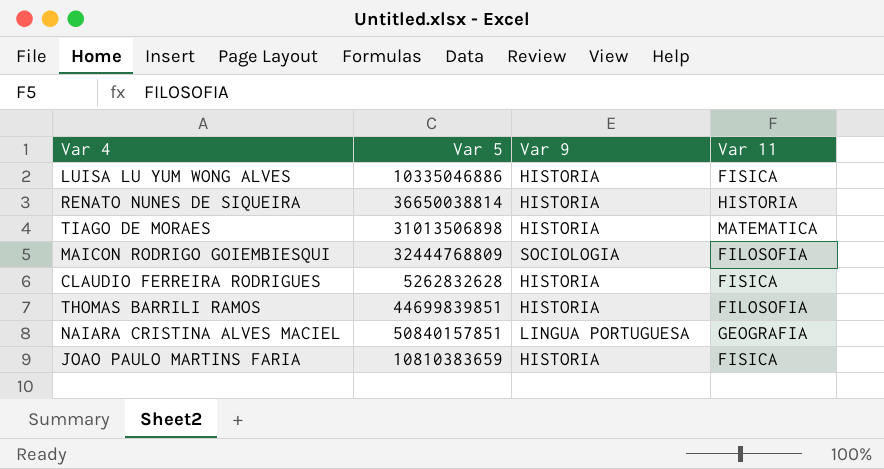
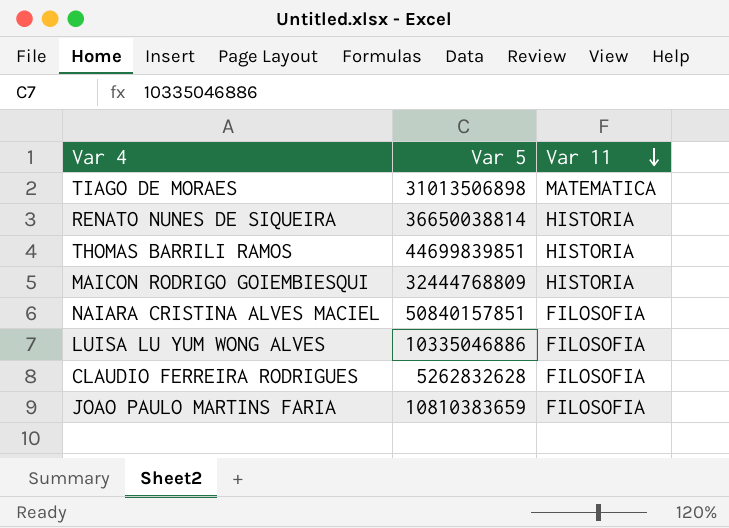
row order: none -> Var 11 descending
column Var 9 | position: 3 -> none
THOMAS BARRILI RAMOS | Var 11: FILOSOFIA -> HISTORIA
MAICON RODRIGO GOIEMBIESQUI | Var 11: FILOSOFIA -> HISTORIA
NAIARA CRISTINA ALVES MACIEL | Var 11: GEOGRAFIA -> FILOSOFIA
LUISA LU YUM WONG ALVES | Var 11: FISICA -> FILOSOFIA
CLAUDIO FERREIRA RODRIGUES | Var 11: FISICA -> FILOSOFIA
JOAO PAULO MARTINS FARIA | Var 11: FISICA -> FILOSOFIA

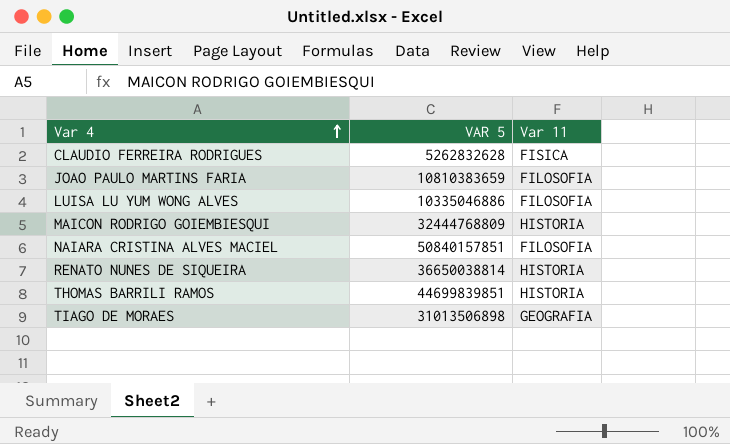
row order: Var 11 descending -> Var 4 ascending
column name: Var 5 -> VAR 5
CLAUDIO FERREIRA RODRIGUES | Var 11: FILOSOFIA -> FISICA
TIAGO DE MORAES | Var 11: MATEMATICA -> GEOGRAFIA

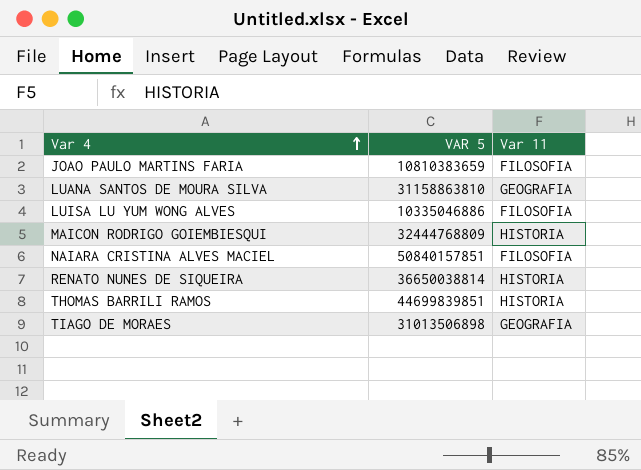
row CLAUDIO FERREIRA RODRIGUES: 5262832628 | FISICA -> none
row LUANA SANTOS DE MOURA SILVA: none -> 31158863810 | GEOGRAFIA

